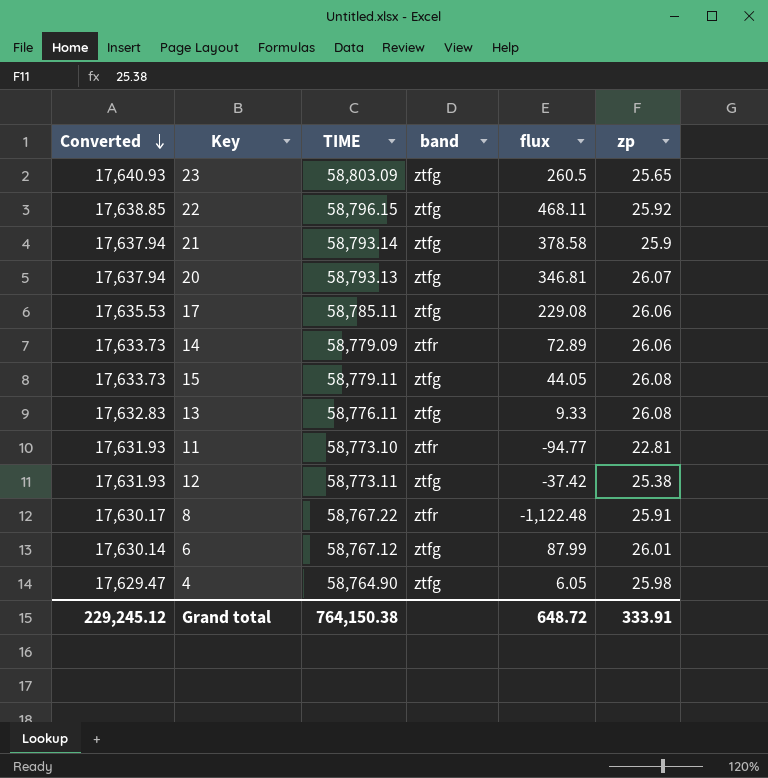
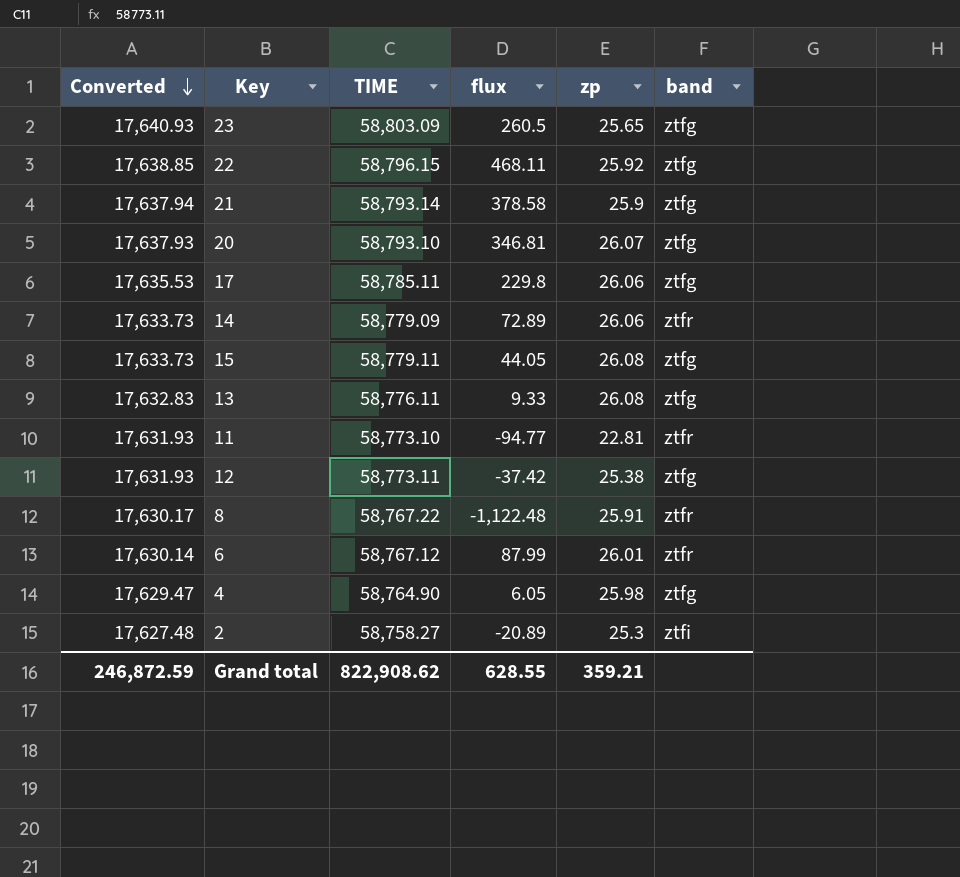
column band | position: 4 -> 6
20 | Converted: 17,637.94 -> 17,637.93
20 | TIME: 58,793.13 -> 58,793.10
17 | flux: 229.08 -> 229.8
6 | band: ztfg -> ztfr
row 2: none -> 17,627.48 | 58,758.27 | -20.89 | 25.3 | ztfi
Grand total | Converted: 229,245.12 -> 246,872.59
Grand total | TIME: 764,150.38 -> 822,908.62
Grand total | flux: 648.72 -> 628.55
Grand total | zp: 333.91 -> 359.21

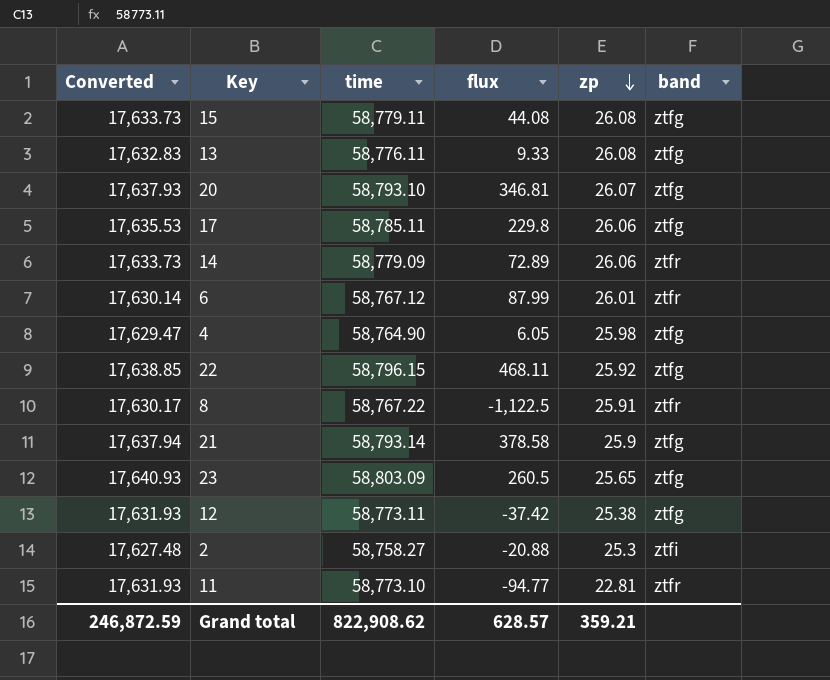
row order: Converted descending -> zp descending
column name: TIME -> time
15 | flux: 44.05 -> 44.08
8 | flux: -1,122.48 -> -1,122.5
2 | flux: -20.89 -> -20.88
Grand total | flux: 628.55 -> 628.57

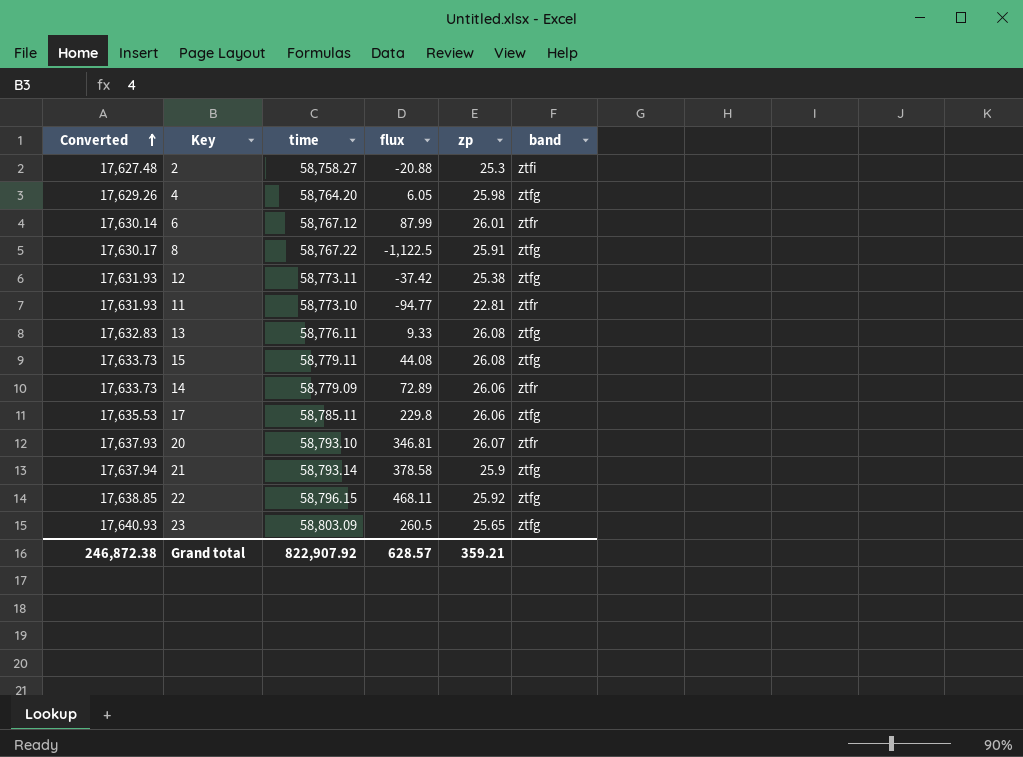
row order: zp descending -> Converted ascending
4 | Converted: 17,629.47 -> 17,629.26
4 | time: 58,764.90 -> 58,764.20
8 | band: ztfr -> ztfg
20 | band: ztfg -> ztfr
Grand total | Converted: 246,872.59 -> 246,872.38
Grand total | time: 822,908.62 -> 822,907.92

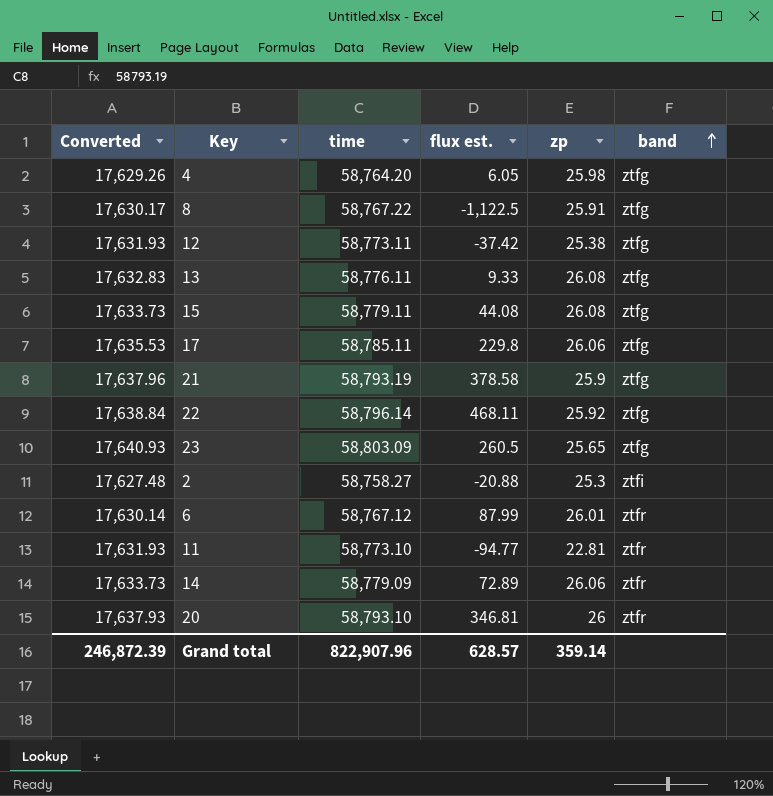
row order: Converted ascending -> band ascending
column name: flux -> flux est.
21 | Converted: 17,637.94 -> 17,637.96
21 | time: 58,793.14 -> 58,793.19
22 | Converted: 17,638.85 -> 17,638.84
22 | time: 58,796.15 -> 58,796.14
20 | zp: 26.07 -> 26
Grand total | Converted: 246,872.38 -> 246,872.39
Grand total | time: 822,907.92 -> 822,907.96
Grand total | zp: 359.21 -> 359.14

